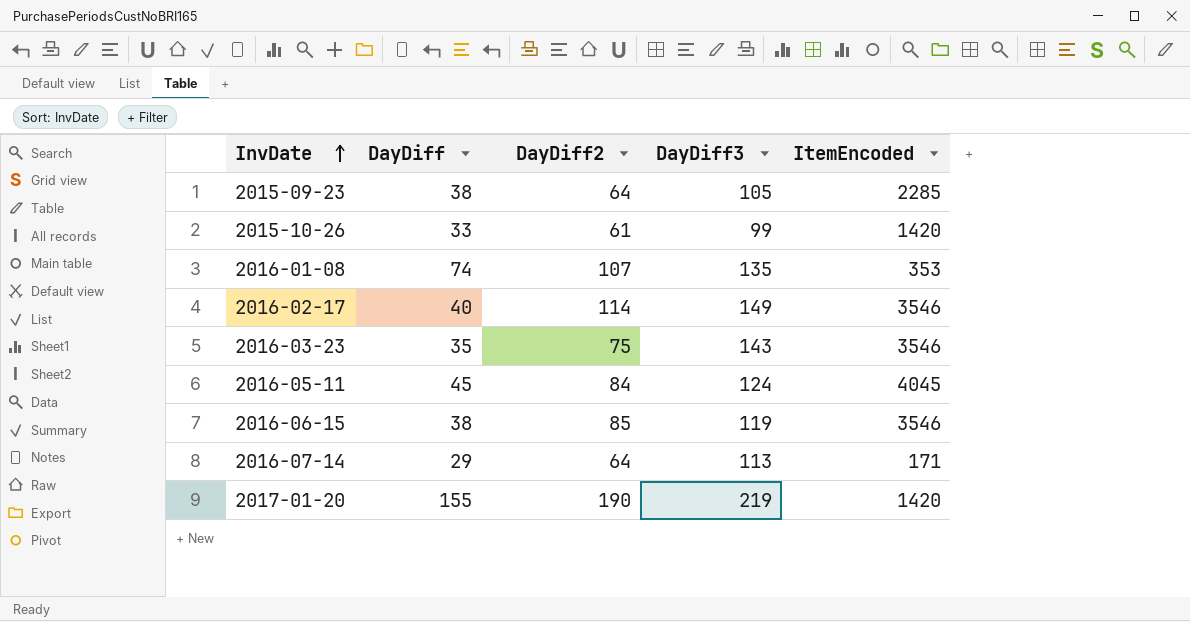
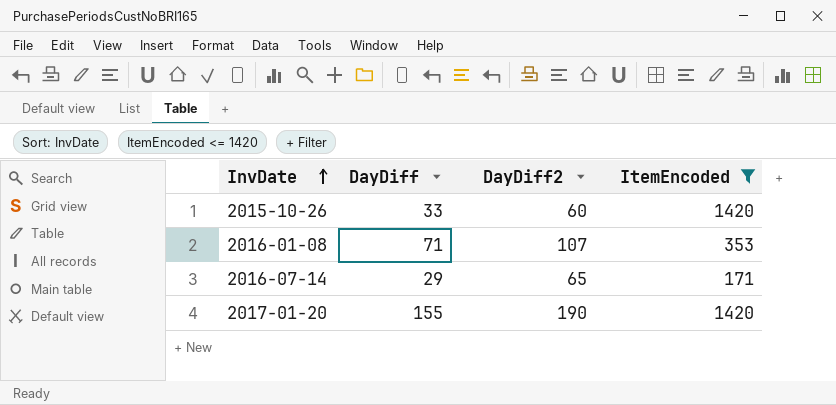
filter: none -> ItemEncoded <= 1420
column DayDiff3 | position: 4 -> none
2015-10-26 | DayDiff2: 61 -> 60
2016-01-08 | DayDiff: 74 -> 71
2016-07-14 | DayDiff2: 64 -> 65

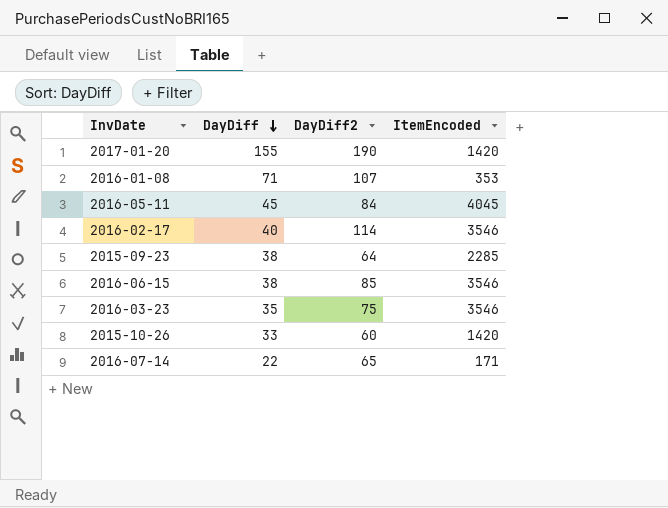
filter: ItemEncoded <= 1420 -> none
row order: InvDate ascending -> DayDiff descending
2016-07-14 | DayDiff: 29 -> 22

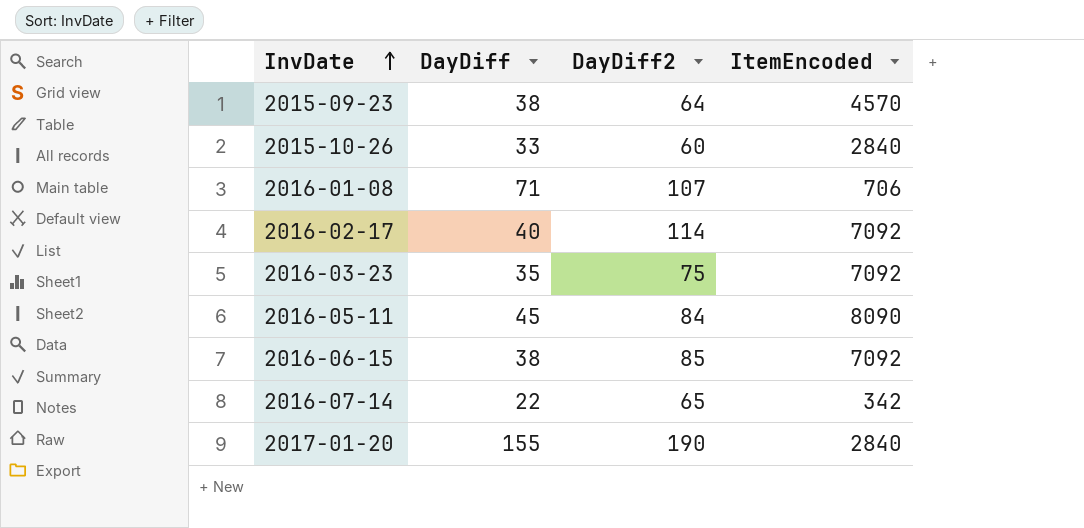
row order: DayDiff descending -> InvDate ascending
2015-09-23 | ItemEncoded: 2285 -> 4570
2015-10-26 | ItemEncoded: 1420 -> 2840
2016-01-08 | ItemEncoded: 353 -> 706
2016-02-17 | ItemEncoded: 3546 -> 7092
2016-03-23 | ItemEncoded: 3546 -> 7092
2016-05-11 | ItemEncoded: 4045 -> 8090
2016-06-15 | ItemEncoded: 3546 -> 7092
2016-07-14 | ItemEncoded: 171 -> 342
2017-01-20 | ItemEncoded: 1420 -> 2840

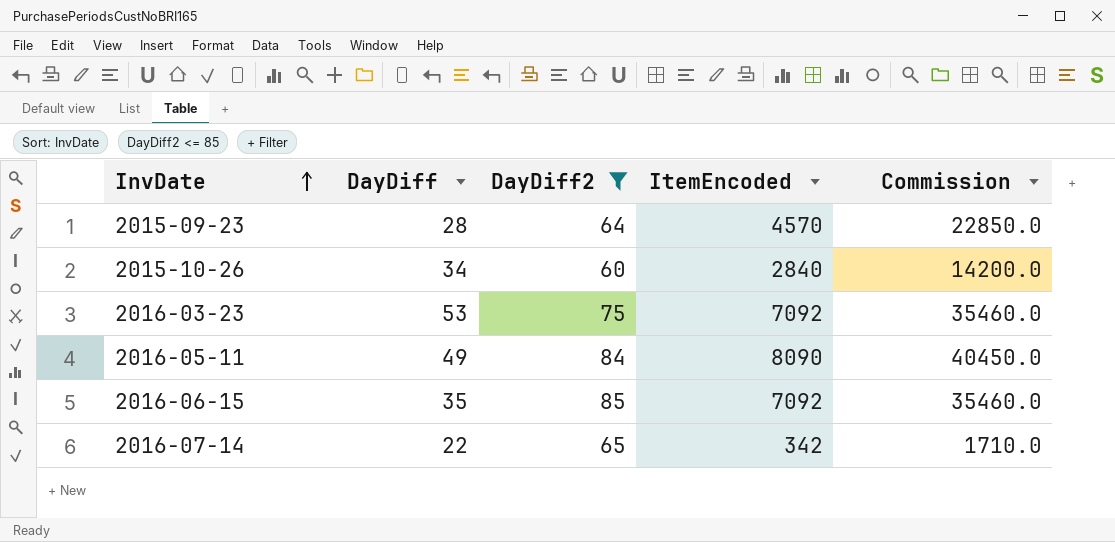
filter: none -> DayDiff2 <= 85
column Commission | formula: none -> [ItemEncoded] * 5
2015-09-23 | DayDiff: 38 -> 28
2015-10-26 | DayDiff: 33 -> 34
2016-03-23 | DayDiff: 35 -> 53
2016-05-11 | DayDiff: 45 -> 49
2016-06-15 | DayDiff: 38 -> 35

